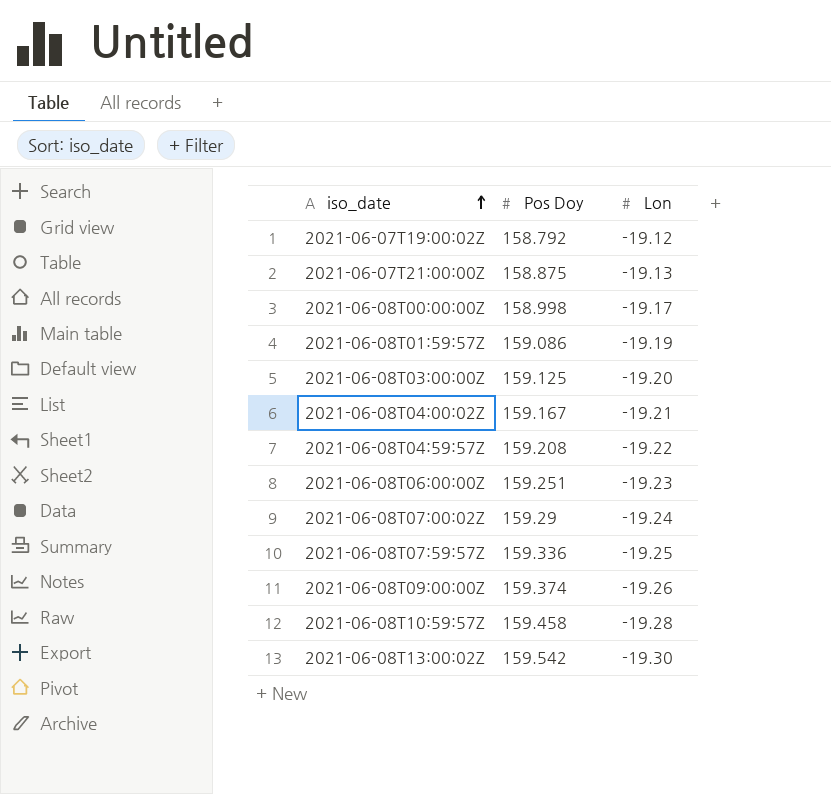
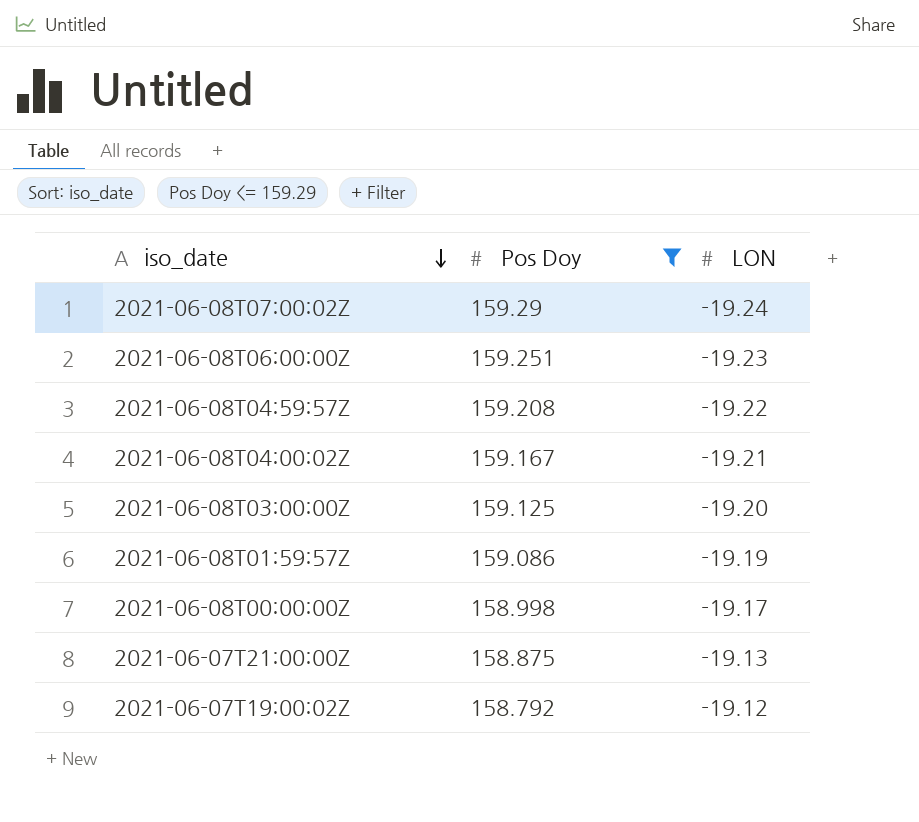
filter: none -> Pos Doy <= 159.29
row order: iso_date ascending -> iso_date descending
column name: Lon -> LON

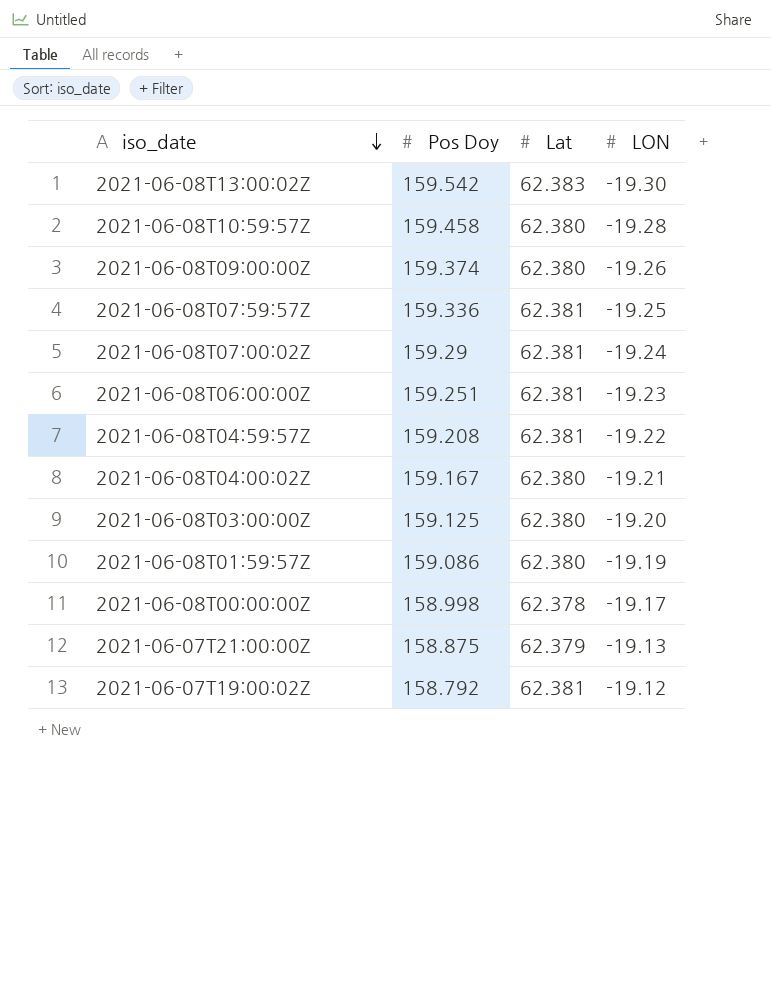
filter: Pos Doy <= 159.29 -> none
column Lat | position: none -> 3

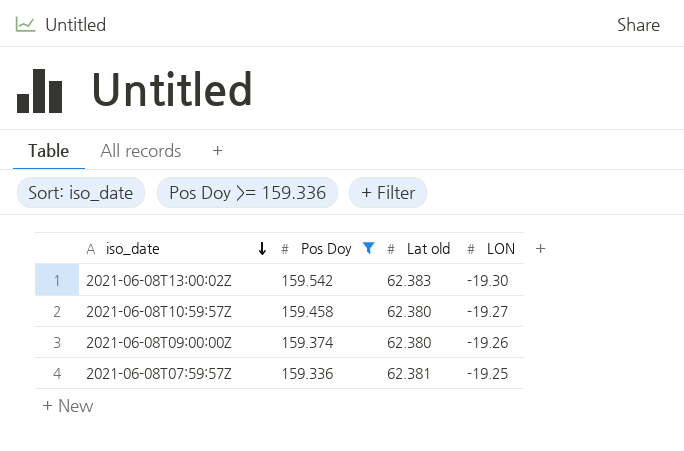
filter: none -> Pos Doy >= 159.336
column name: Lat -> Lat old
2021-06-08T10:59:57Z | LON: -19.28 -> -19.27

